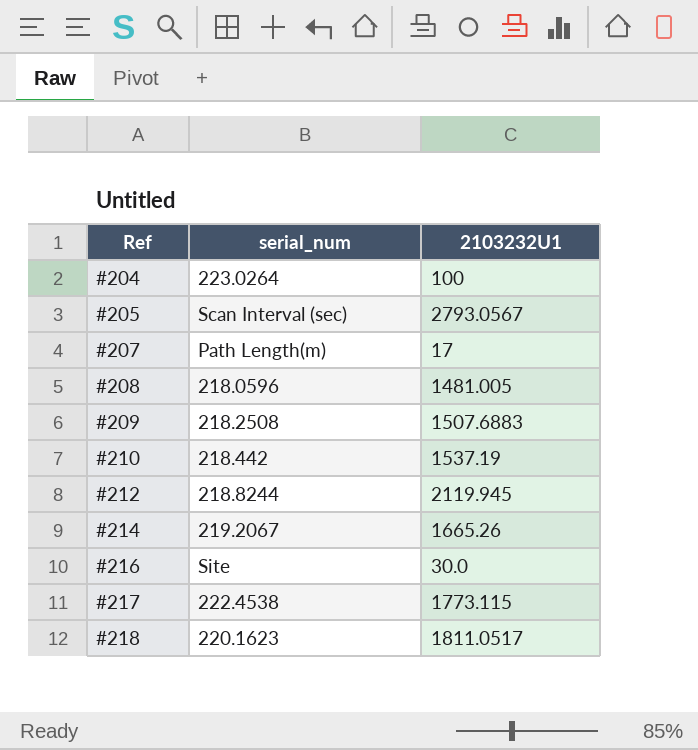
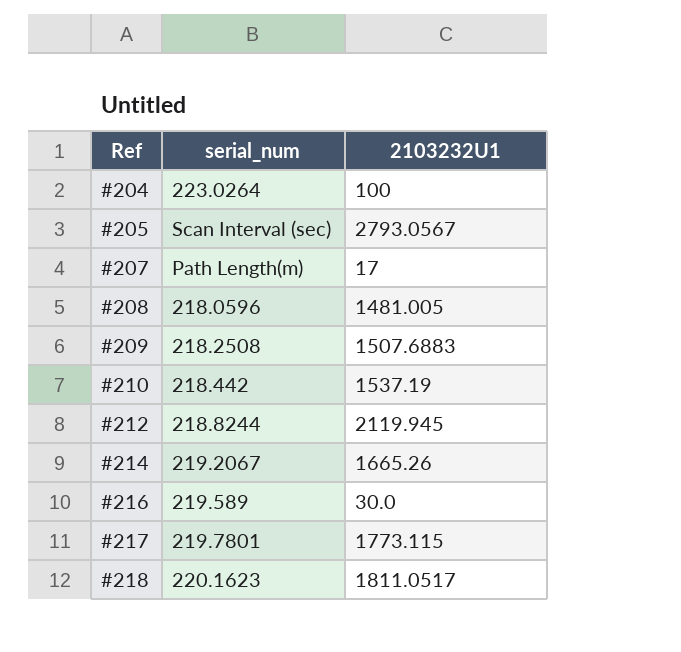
#216 | serial_num: Site -> 219.589
#217 | serial_num: 222.4538 -> 219.7801

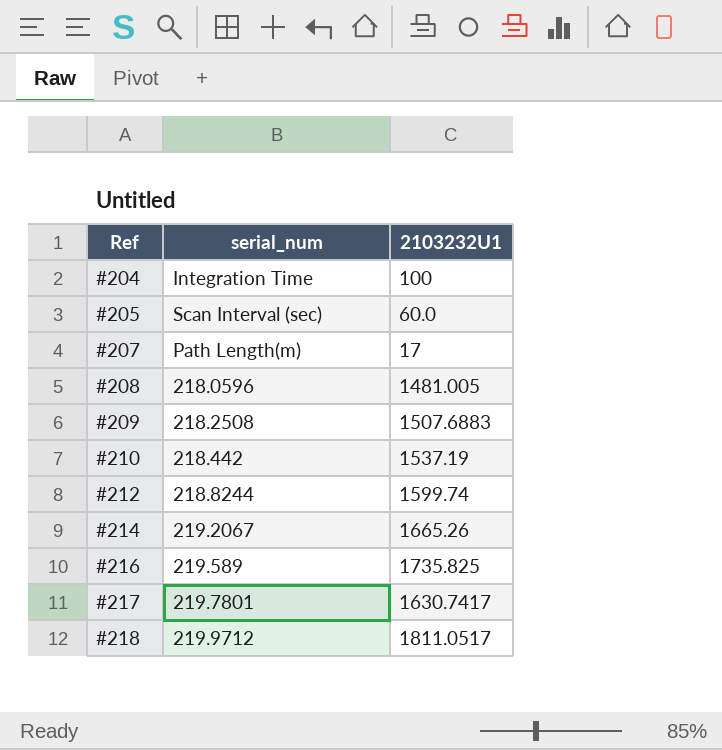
#204 | serial_num: 223.0264 -> Integration Time
#205 | 2103232U1: 2793.0567 -> 60.0
#212 | 2103232U1: 2119.945 -> 1599.74
#216 | 2103232U1: 30.0 -> 1735.825
#217 | 2103232U1: 1773.115 -> 1630.7417
#218 | serial_num: 220.1623 -> 219.9712

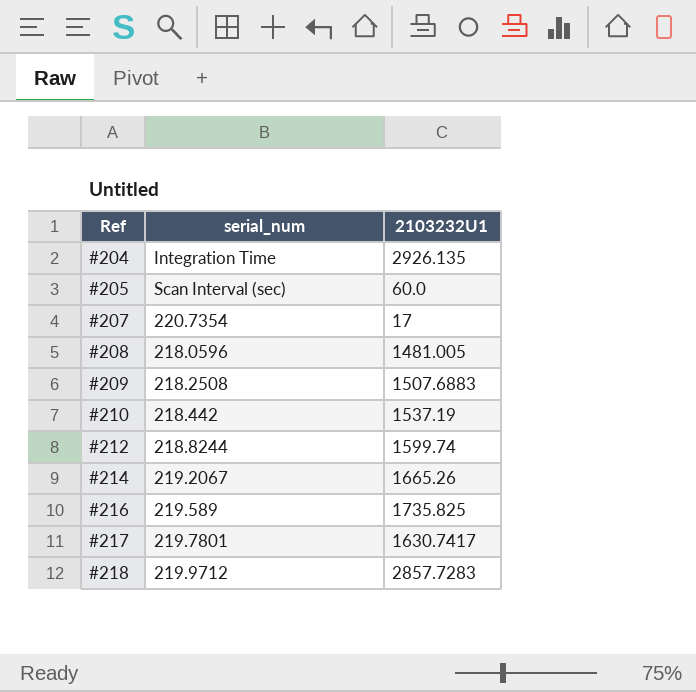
#204 | 2103232U1: 100 -> 2926.135
#207 | serial_num: Path Length(m) -> 220.7354
#218 | 2103232U1: 1811.0517 -> 2857.7283

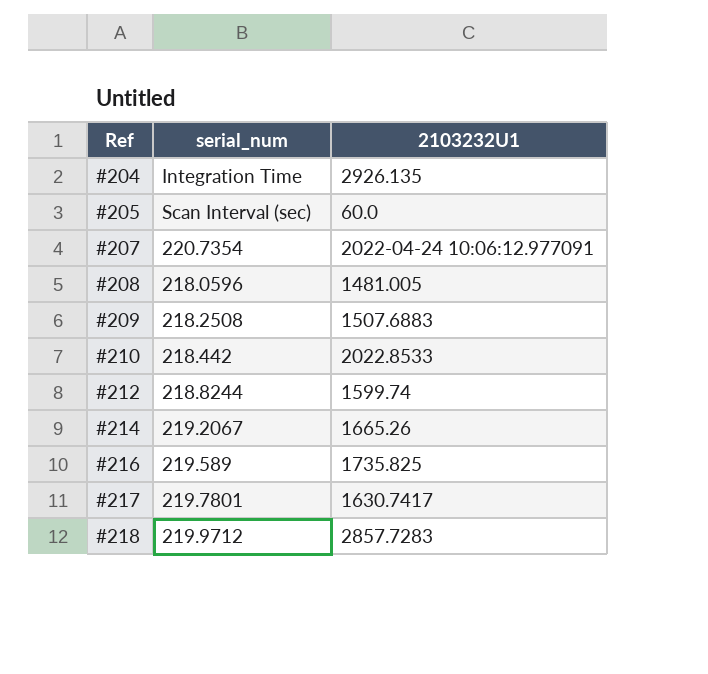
#207 | 2103232U1: 17 -> 2022-04-24 10:06:12.977091
#210 | 2103232U1: 1537.19 -> 2022.8533

